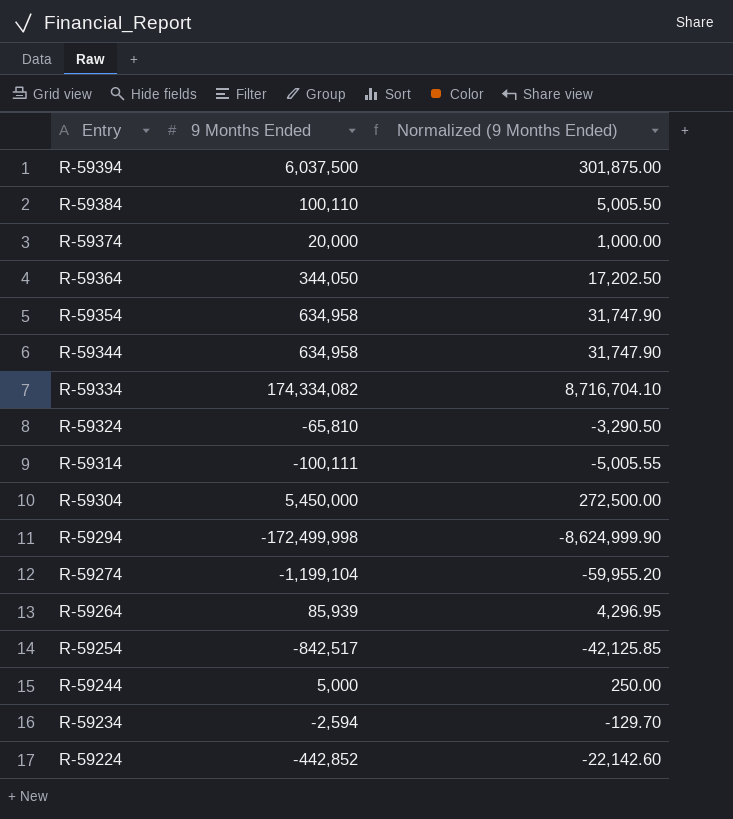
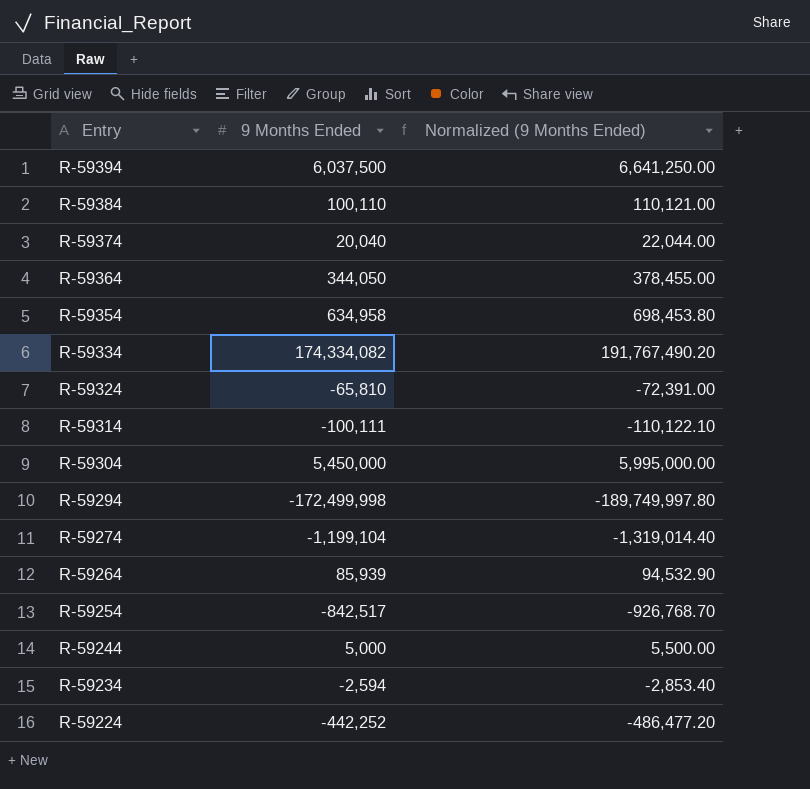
column Normalized (9 Months Ended) | formula: [9 Months Ended] * 0.05 -> [9 Months Ended] * 1.1
row R-59344: 634,958 | 31,747.90 -> none
R-59374 | 9 Months Ended: 20,000 -> 20,040
R-59224 | 9 Months Ended: -442,852 -> -442,252

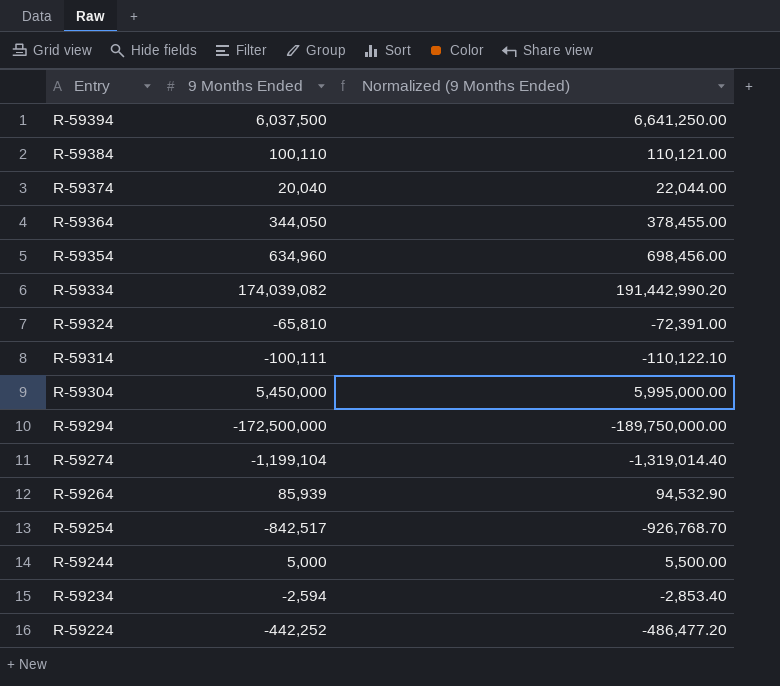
R-59354 | 9 Months Ended: 634,958 -> 634,960
R-59354 | Normalized (9 Months Ended): 698,453.80 -> 698,456.00
R-59334 | 9 Months Ended: 174,334,082 -> 174,039,082
R-59334 | Normalized (9 Months Ended): 191,767,490.20 -> 191,442,990.20
R-59294 | 9 Months Ended: -172,499,998 -> -172,500,000
R-59294 | Normalized (9 Months Ended): -189,749,997.80 -> -189,750,000.00

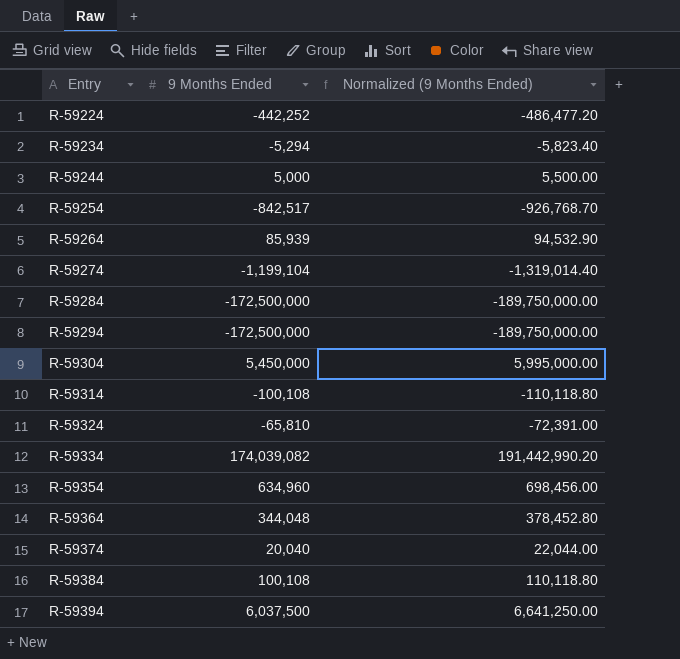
row order: Entry descending -> Entry ascending
R-59234 | 9 Months Ended: -2,594 -> -5,294
R-59234 | Normalized (9 Months Ended): -2,853.40 -> -5,823.40
row R-59284: none -> -172,500,000 | -189,750,000.00
R-59314 | 9 Months Ended: -100,111 -> -100,108
R-59314 | Normalized (9 Months Ended): -110,122.10 -> -110,118.80
R-59364 | 9 Months Ended: 344,050 -> 344,048
R-59364 | Normalized (9 Months Ended): 378,455.00 -> 378,452.80
R-59384 | 9 Months Ended: 100,110 -> 100,108
R-59384 | Normalized (9 Months Ended): 110,121.00 -> 110,118.80

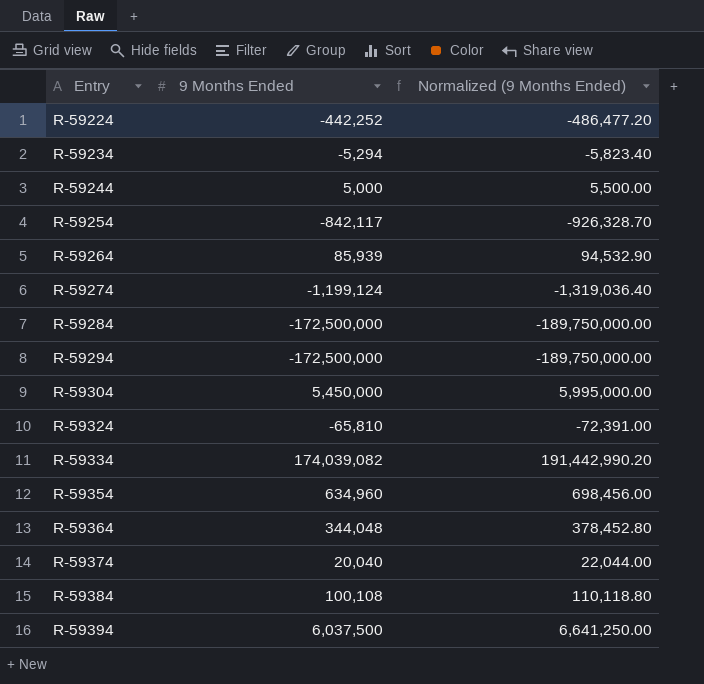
row R-59314: -100,108 | -110,118.80 -> none
R-59254 | 9 Months Ended: -842,517 -> -842,117
R-59254 | Normalized (9 Months Ended): -926,768.70 -> -926,328.70
R-59274 | 9 Months Ended: -1,199,104 -> -1,199,124
R-59274 | Normalized (9 Months Ended): -1,319,014.40 -> -1,319,036.40

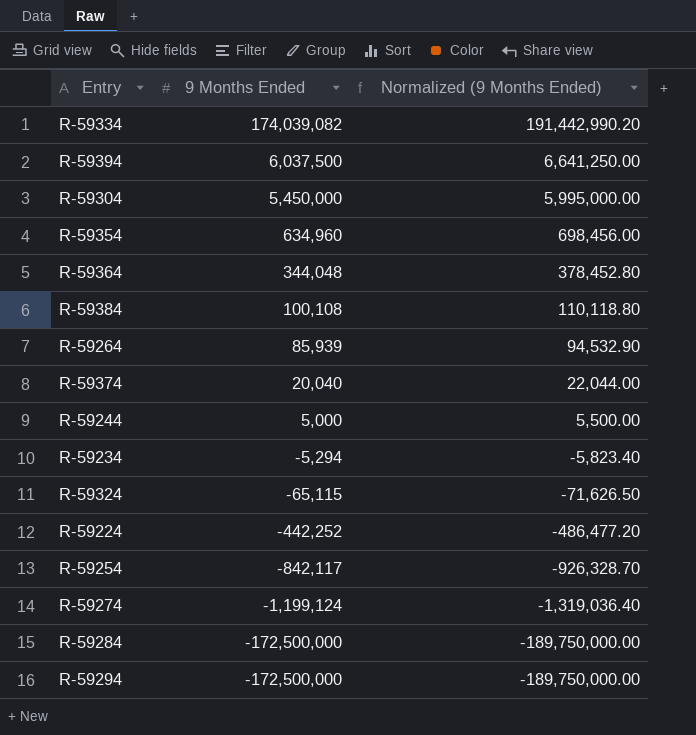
row order: Entry ascending -> 9 Months Ended descending
R-59324 | 9 Months Ended: -65,810 -> -65,115
R-59324 | Normalized (9 Months Ended): -72,391.00 -> -71,626.50

